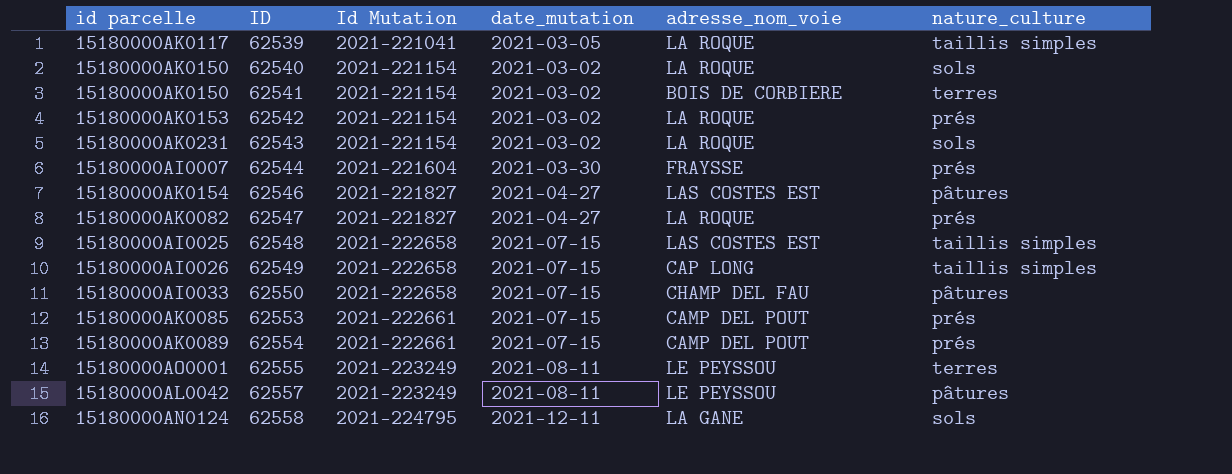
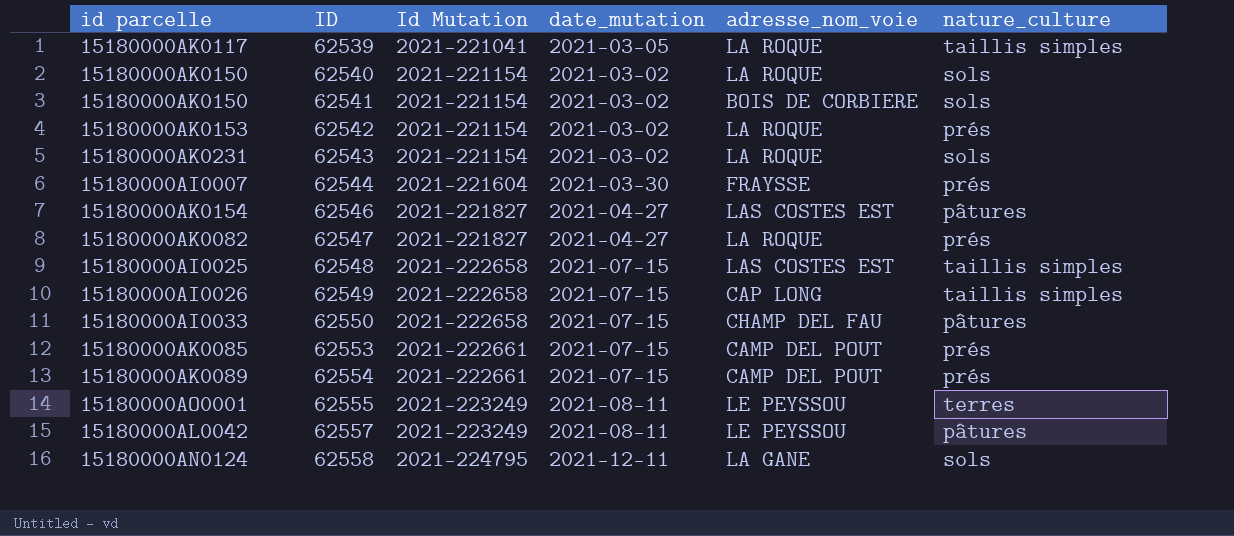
62541 | nature_culture: terres -> sols

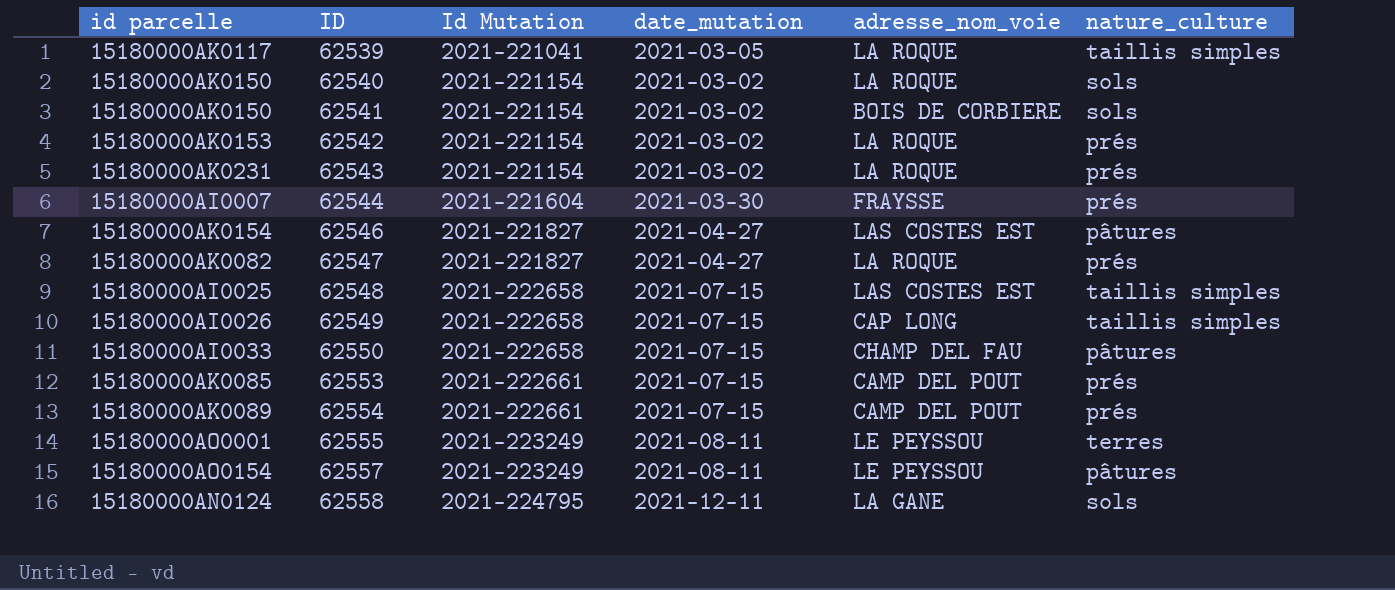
62543 | nature_culture: sols -> prés
62557 | id parcelle: 15180000AL0042 -> 15180000AO0154

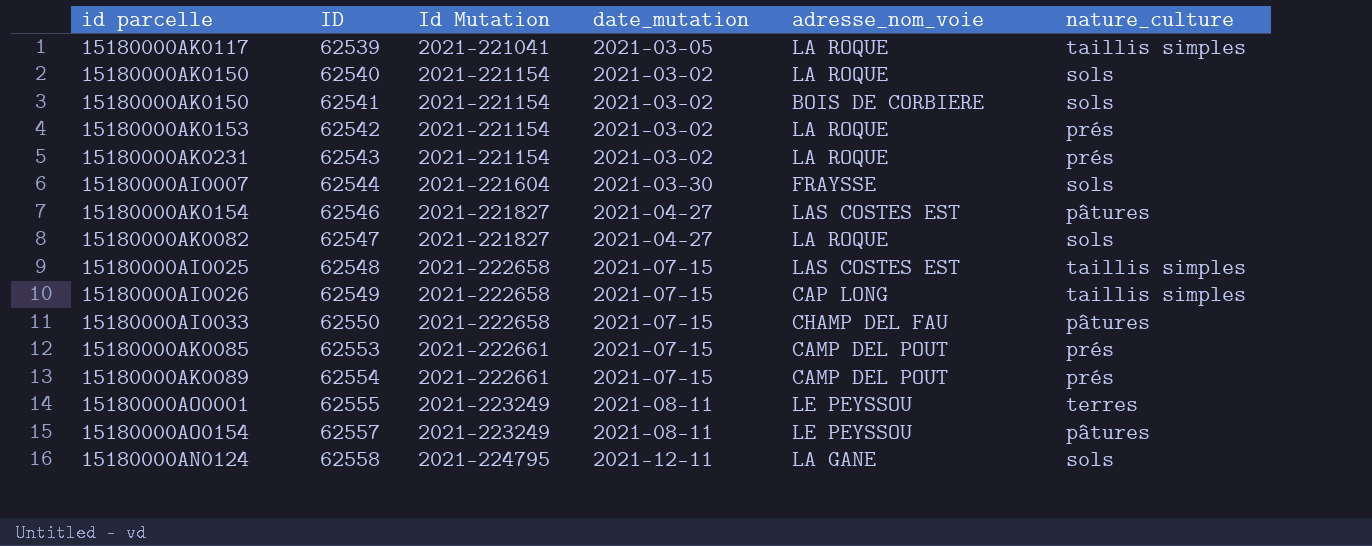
62544 | nature_culture: prés -> sols
62547 | nature_culture: prés -> sols

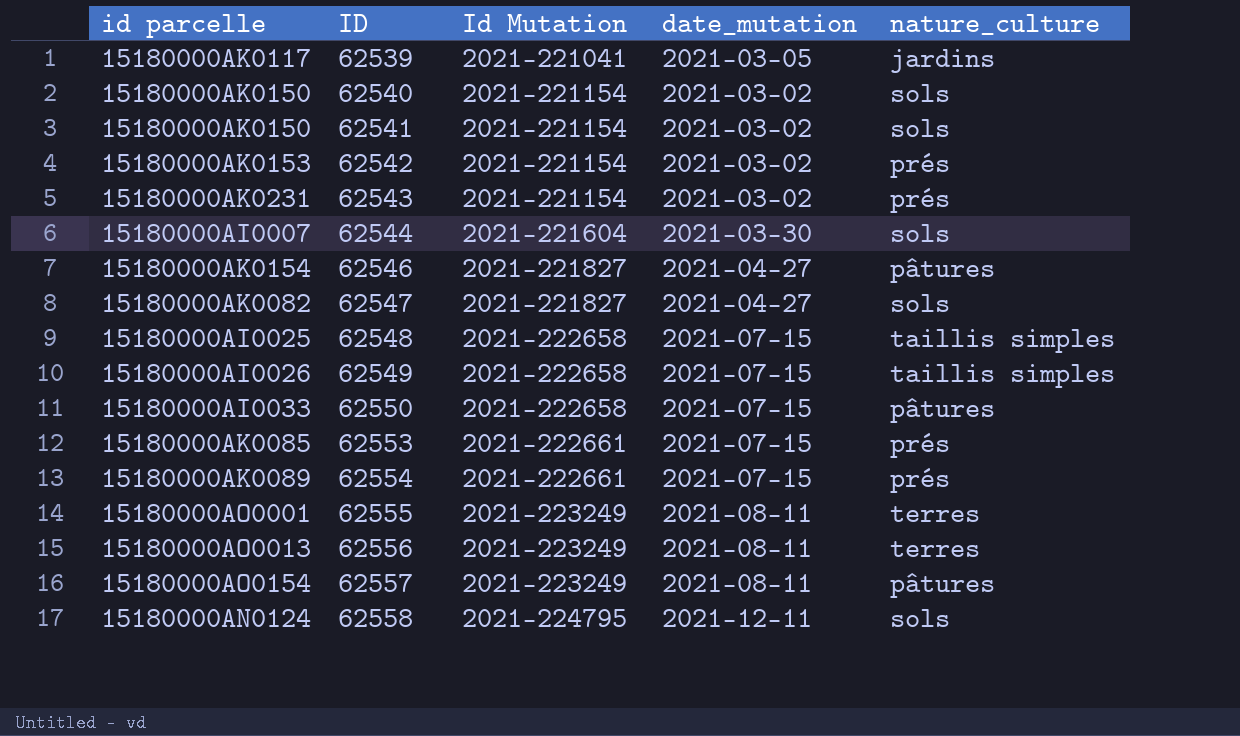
column adresse_nom_voie | position: 5 -> none
62539 | nature_culture: taillis simples -> jardins
row 62556: none -> 15180000AO0013 | 2021-223249 | 2021-08-11 | terres

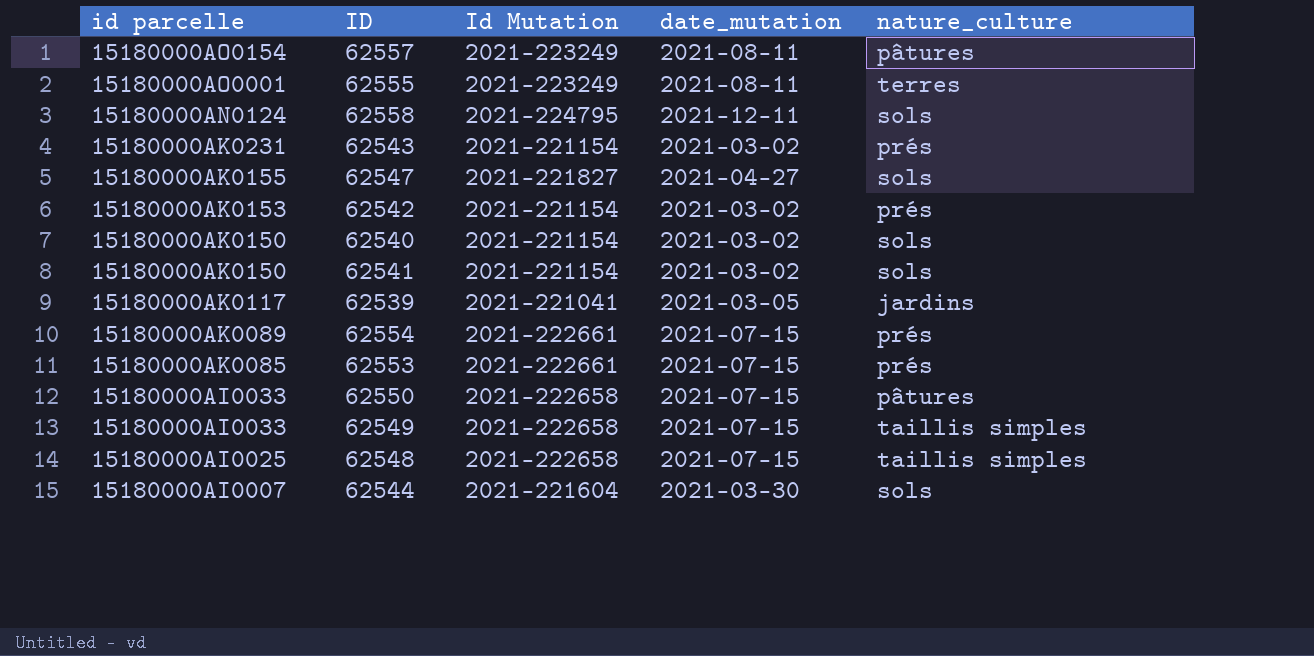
row order: ID ascending -> id parcelle descending
row 62546: 15180000AK0154 | 2021-221827 | 2021-04-27 | pâtures -> none
row 62556: 15180000AO0013 | 2021-223249 | 2021-08-11 | terres -> none
62547 | id parcelle: 15180000AK0082 -> 15180000AK0155
62549 | id parcelle: 15180000AI0026 -> 15180000AI0033

